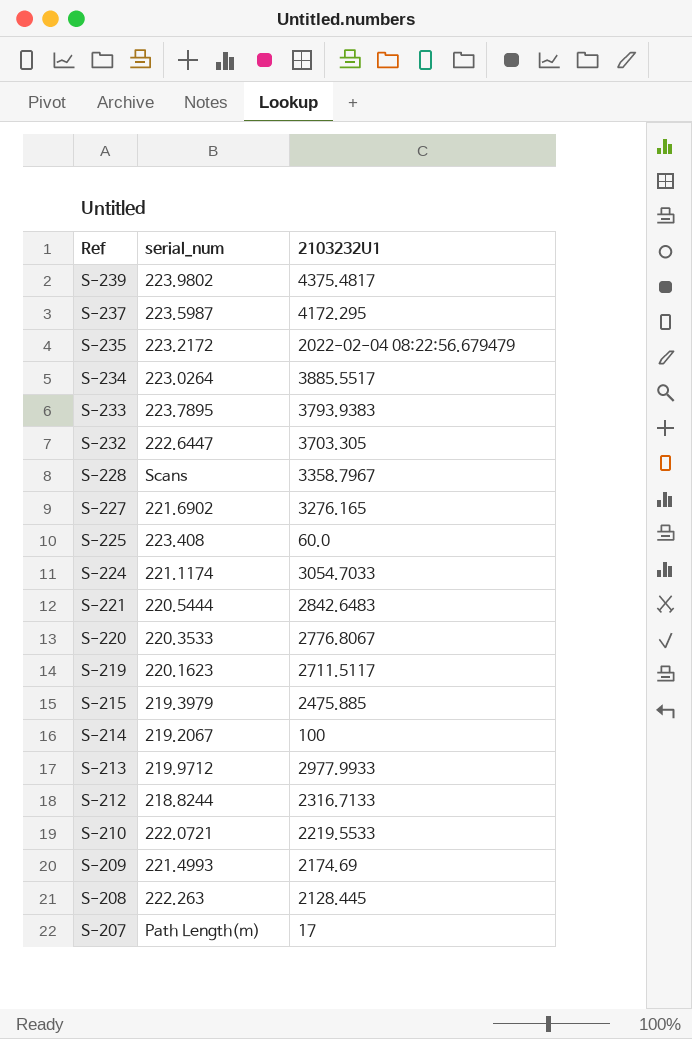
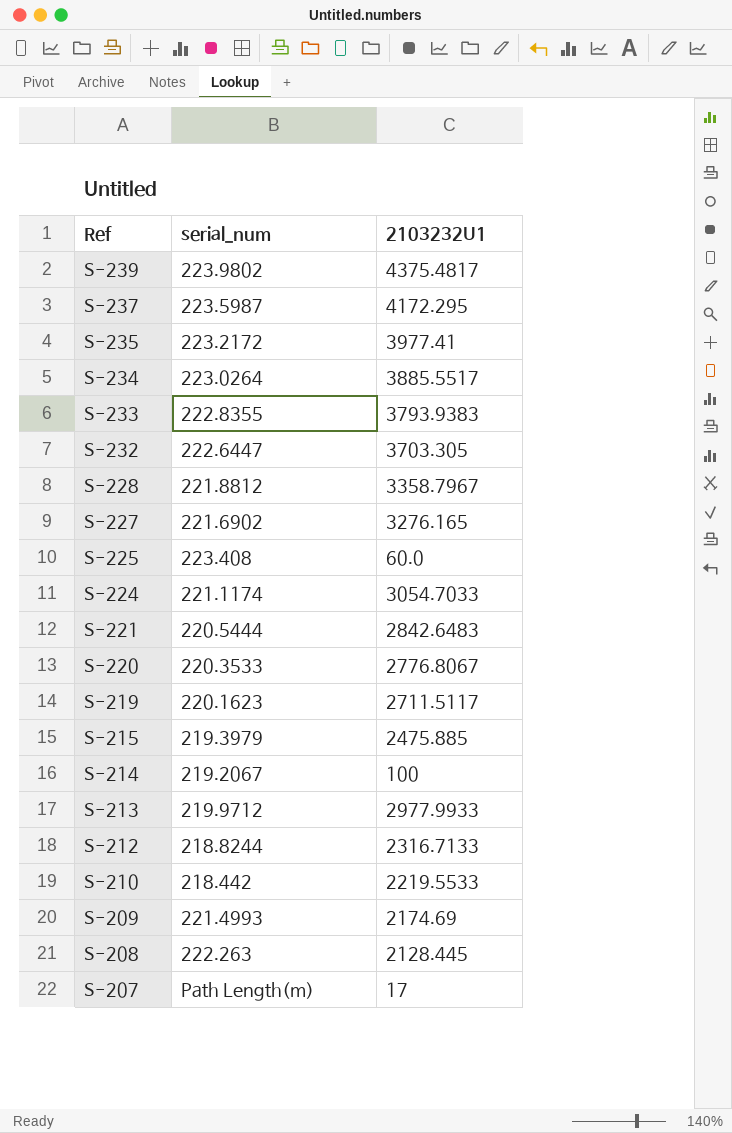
S-235 | 2103232U1: 2022-02-04 08:22:56.679479 -> 3977.41
S-233 | serial_num: 223.7895 -> 222.8355
S-228 | serial_num: Scans -> 221.8812
S-210 | serial_num: 222.0721 -> 218.442

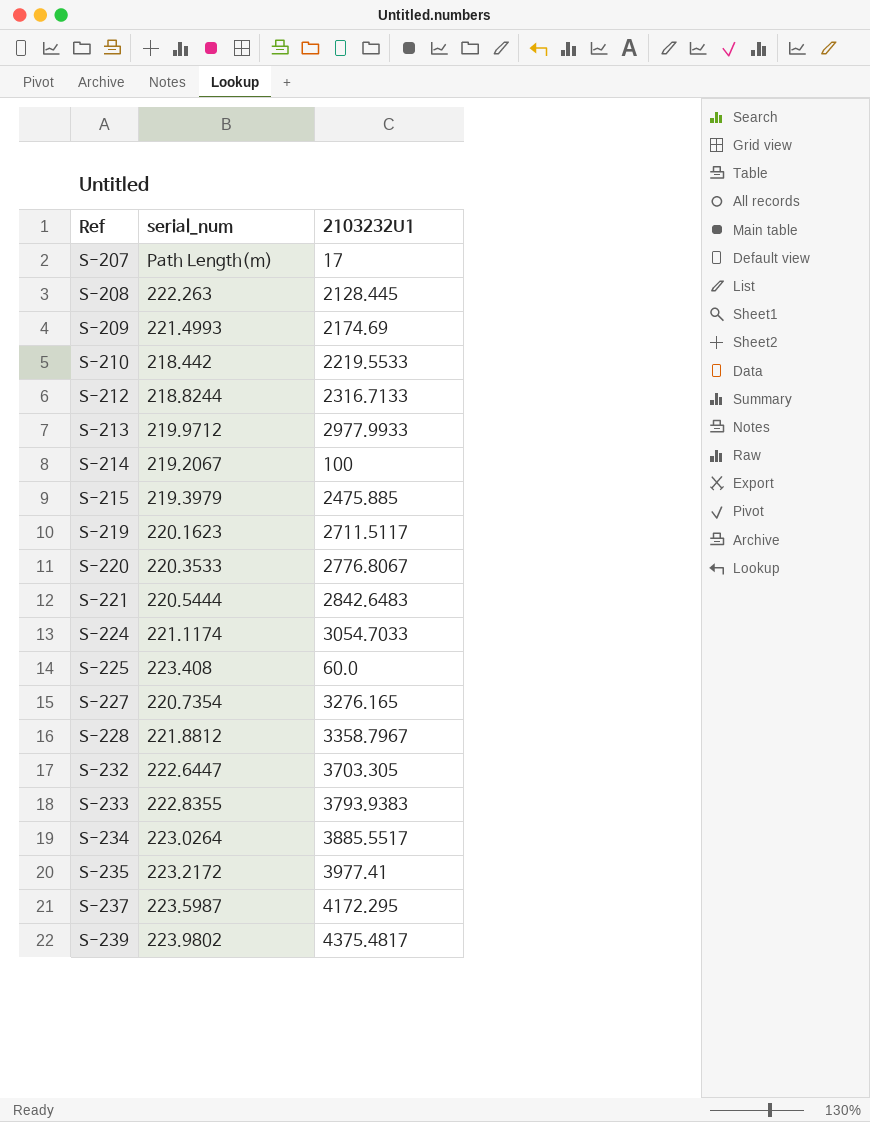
row order: Ref descending -> Ref ascending
S-227 | serial_num: 221.6902 -> 220.7354

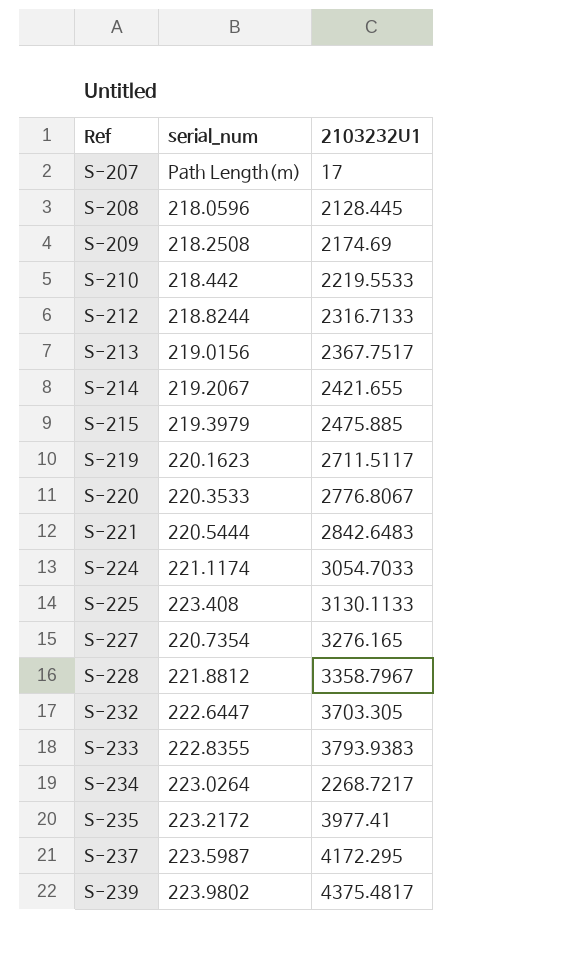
S-208 | serial_num: 222.263 -> 218.0596
S-209 | serial_num: 221.4993 -> 218.2508
S-213 | serial_num: 219.9712 -> 219.0156
S-213 | 2103232U1: 2977.9933 -> 2367.7517
S-214 | 2103232U1: 100 -> 2421.655
S-225 | 2103232U1: 60.0 -> 3130.1133
S-234 | 2103232U1: 3885.5517 -> 2268.7217

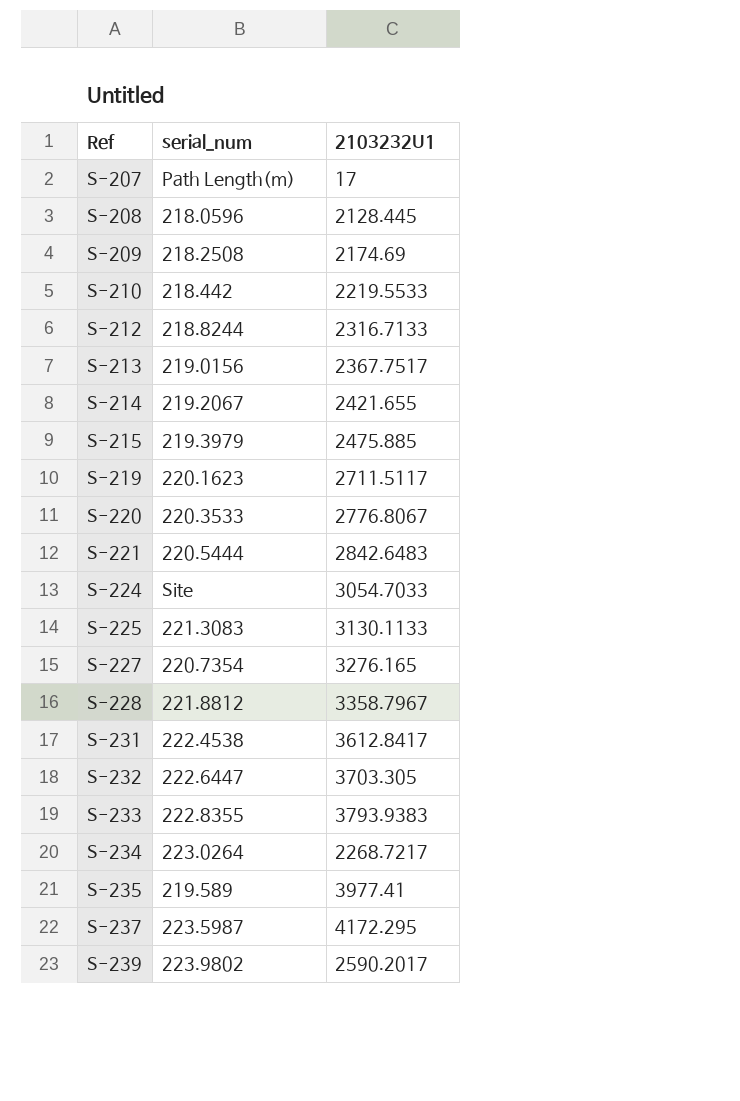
S-224 | serial_num: 221.1174 -> Site
S-225 | serial_num: 223.408 -> 221.3083
row S-231: none -> 222.4538 | 3612.8417
S-235 | serial_num: 223.2172 -> 219.589
S-239 | 2103232U1: 4375.4817 -> 2590.2017

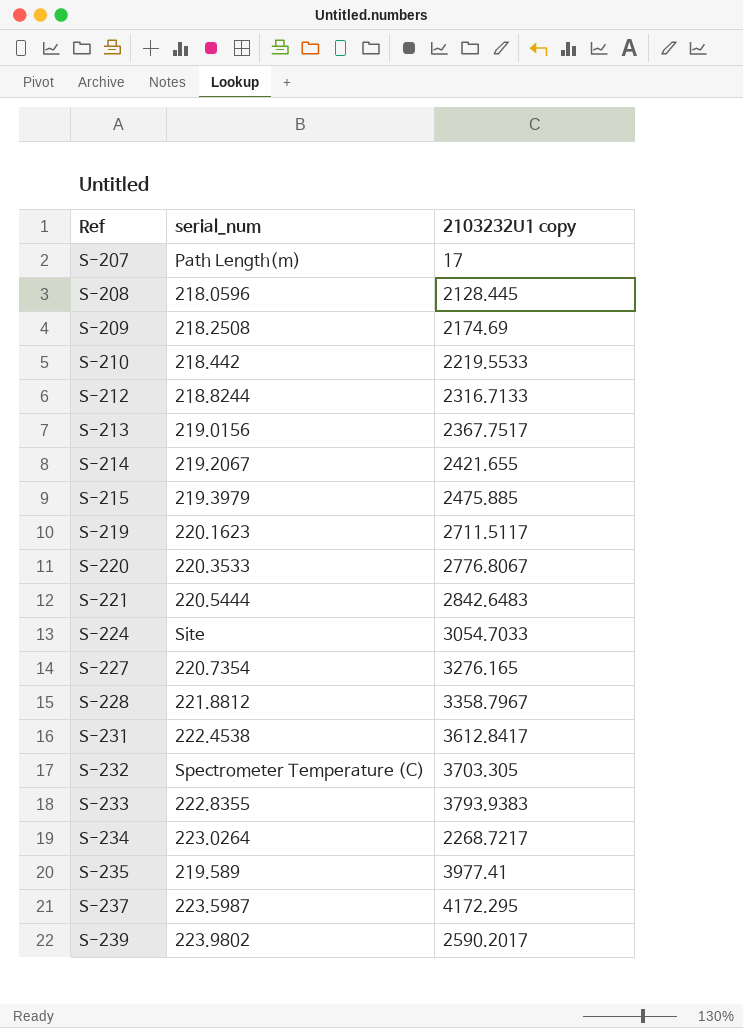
column name: 2103232U1 -> 2103232U1 copy
row S-225: 221.3083 | 3130.1133 -> none
S-232 | serial_num: 222.6447 -> Spectrometer Temperature (C)

